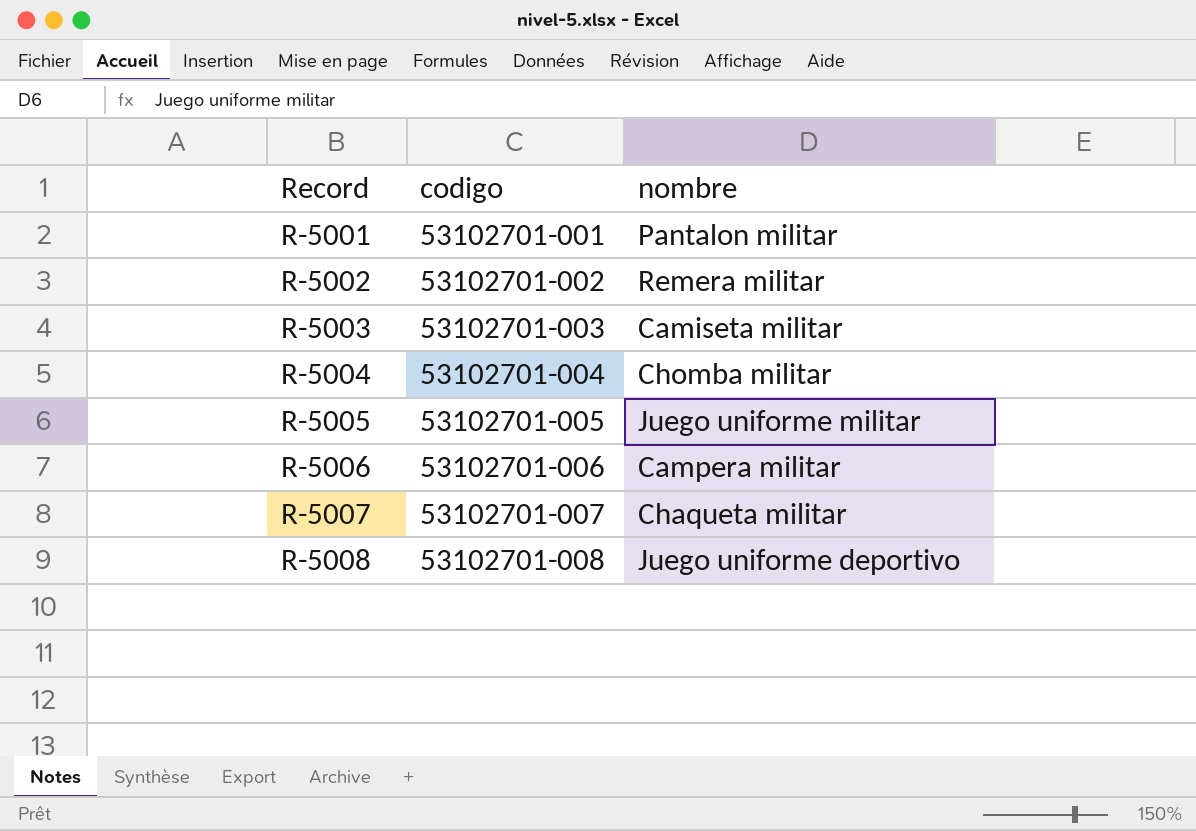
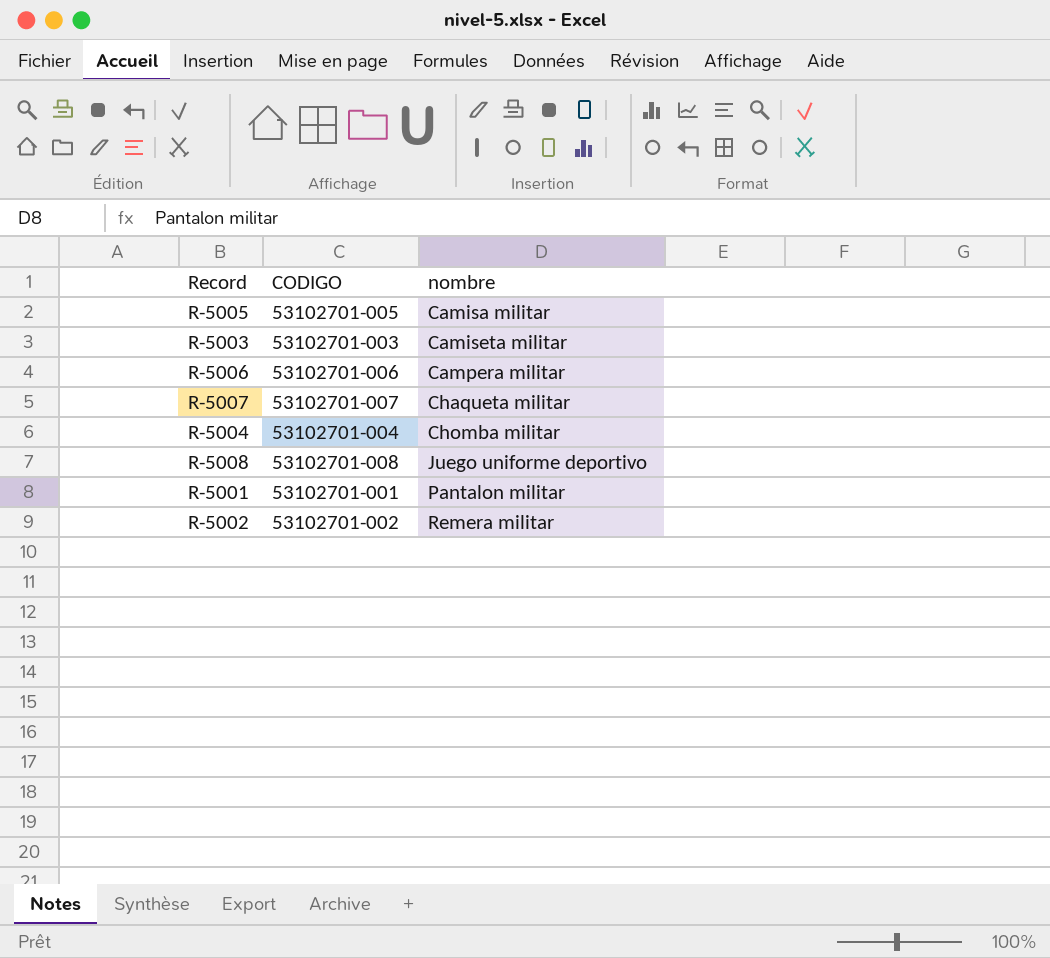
row order: Record ascending -> nombre ascending
column name: codigo -> CODIGO
R-5005 | nombre: Juego uniforme militar -> Camisa militar

